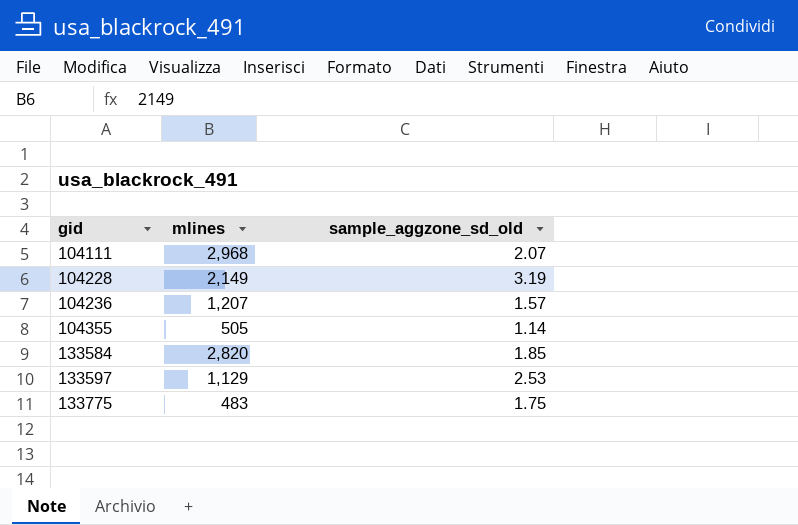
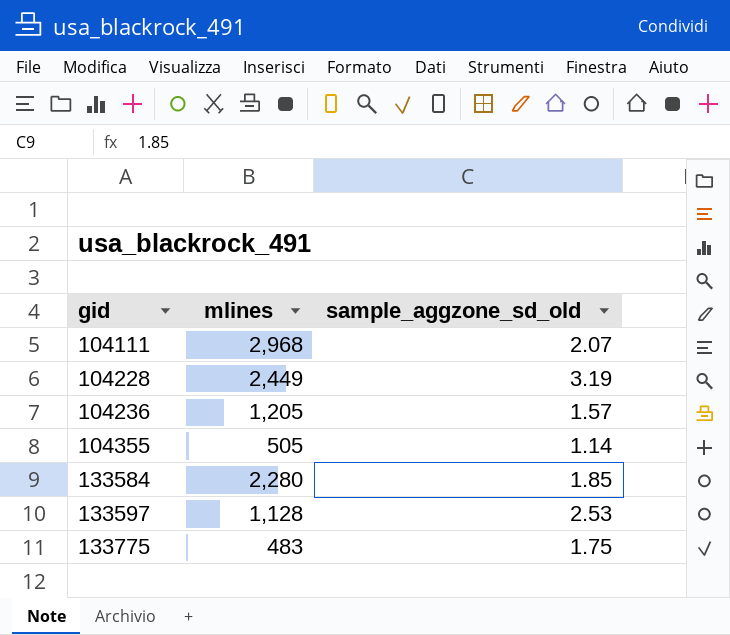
104228 | mlines: 2,149 -> 2,449
104236 | mlines: 1,207 -> 1,205
133584 | mlines: 2,820 -> 2,280
133597 | mlines: 1,129 -> 1,128

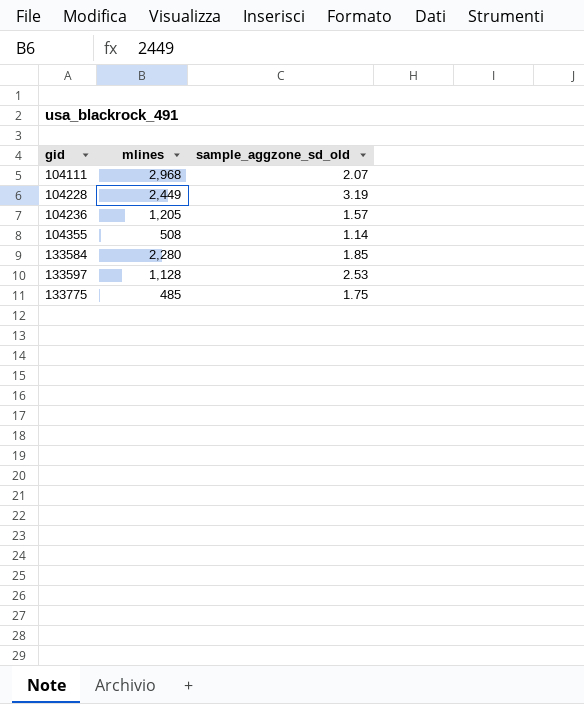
104355 | mlines: 505 -> 508
133775 | mlines: 483 -> 485

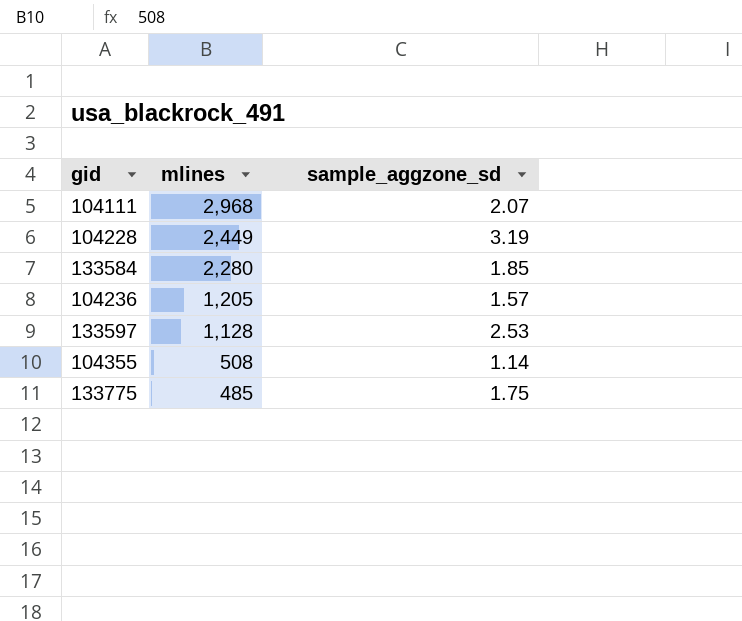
row order: gid ascending -> mlines descending
column name: sample_aggzone_sd_old -> sample_aggzone_sd

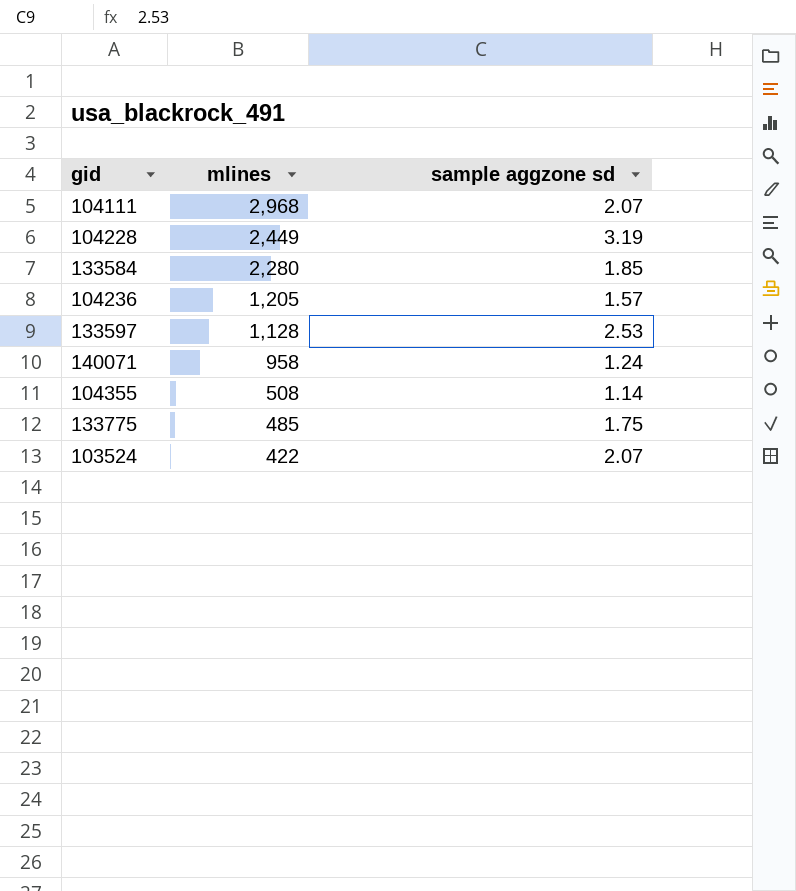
column name: sample_aggzone_sd -> sample aggzone sd
row 140071: none -> 958 | 1.24
row 103524: none -> 422 | 2.07

